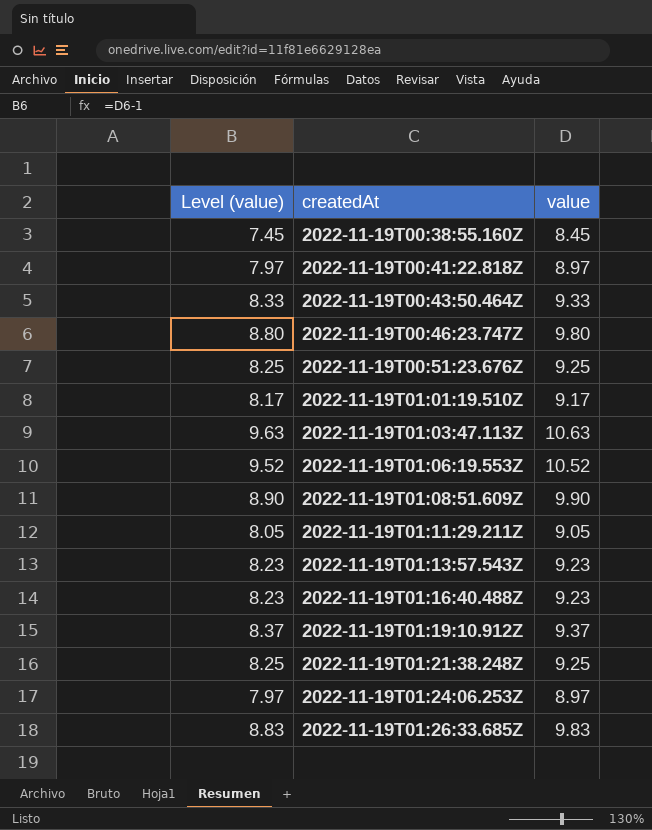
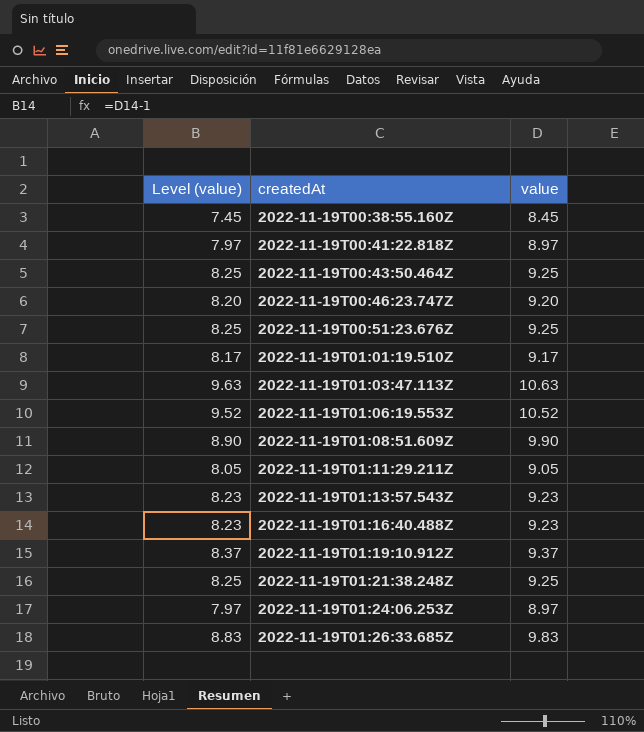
2022-11-19T00:43:50.464Z | Level (value): 8.33 -> 8.25
2022-11-19T00:43:50.464Z | value: 9.33 -> 9.25
2022-11-19T00:46:23.747Z | Level (value): 8.80 -> 8.20
2022-11-19T00:46:23.747Z | value: 9.80 -> 9.20

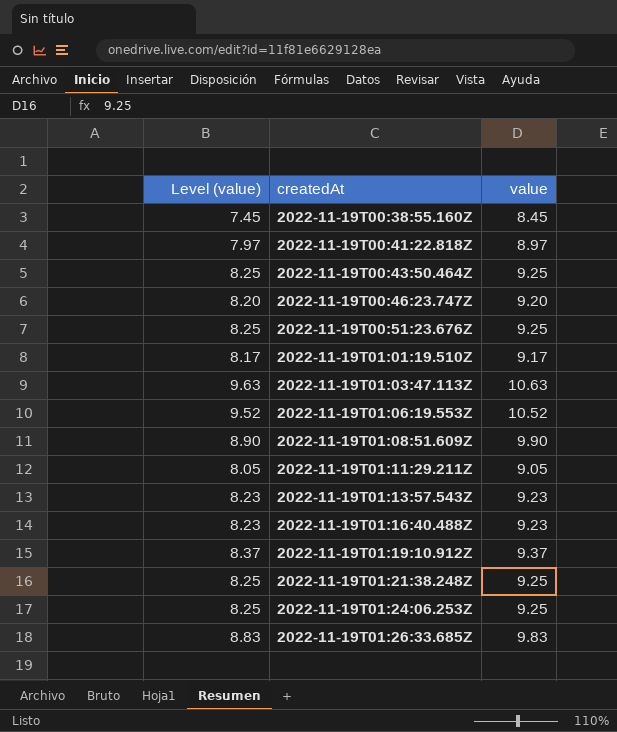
2022-11-19T01:24:06.253Z | Level (value): 7.97 -> 8.25
2022-11-19T01:24:06.253Z | value: 8.97 -> 9.25

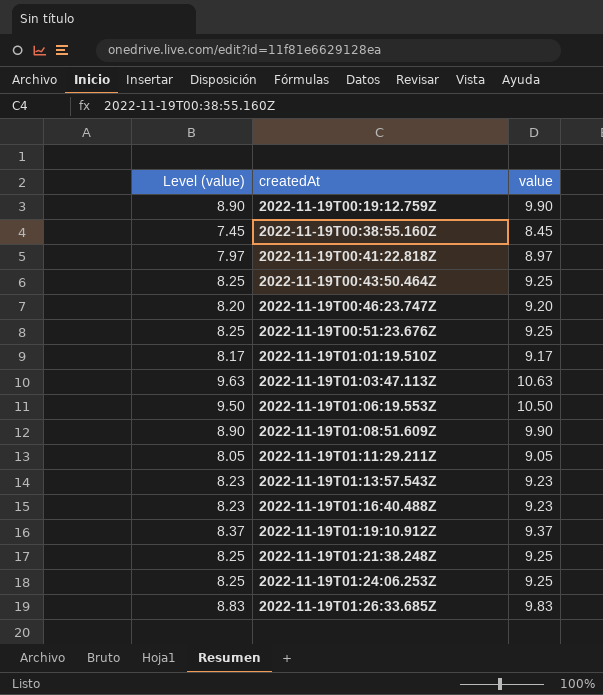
row 2022-11-19T00:19:12.759Z: none -> 8.90 | 9.90
2022-11-19T01:06:19.553Z | Level (value): 9.52 -> 9.50
2022-11-19T01:06:19.553Z | value: 10.52 -> 10.50

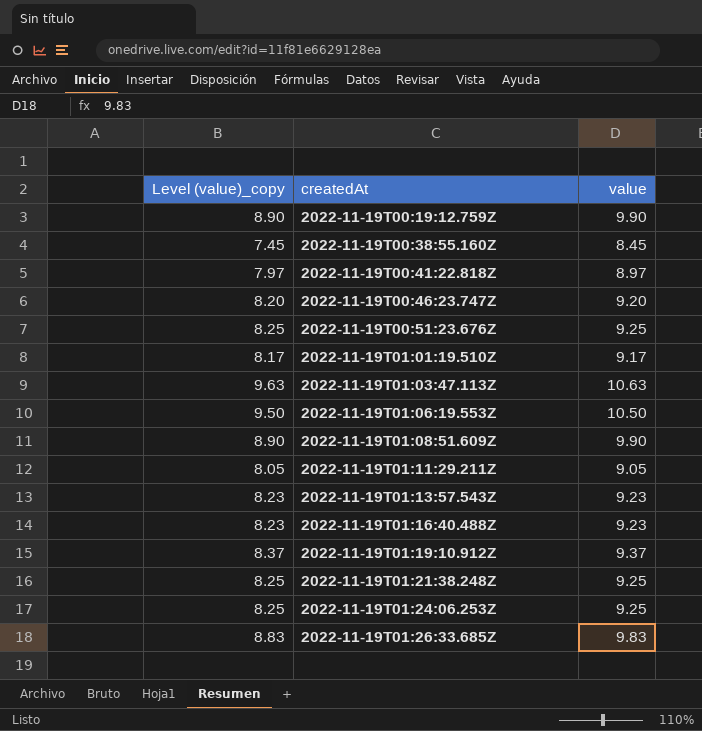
column name: Level (value) -> Level (value)_copy
row 2022-11-19T00:43:50.464Z: 8.25 | 9.25 -> none

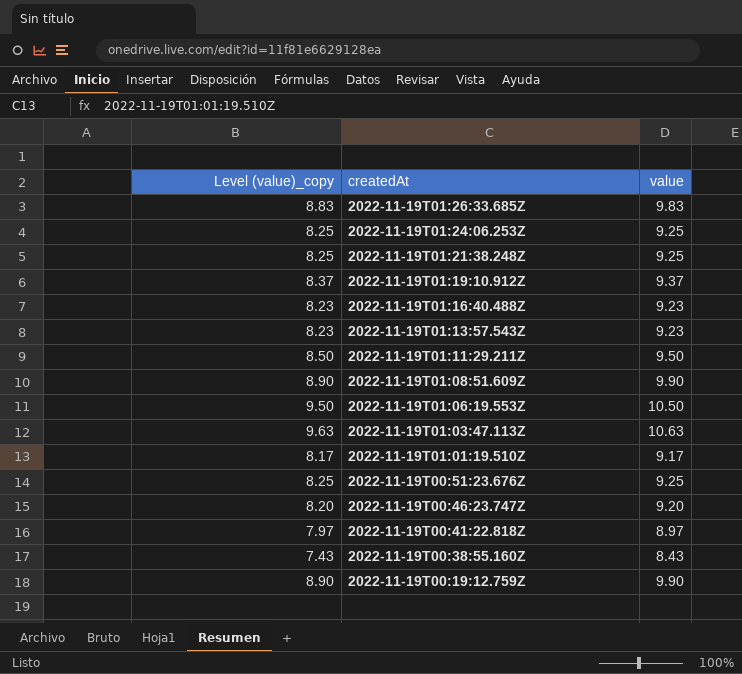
row order: createdAt ascending -> createdAt descending
2022-11-19T01:11:29.211Z | Level (value)_copy: 8.05 -> 8.50
2022-11-19T01:11:29.211Z | value: 9.05 -> 9.50
2022-11-19T00:38:55.160Z | Level (value)_copy: 7.45 -> 7.43
2022-11-19T00:38:55.160Z | value: 8.45 -> 8.43

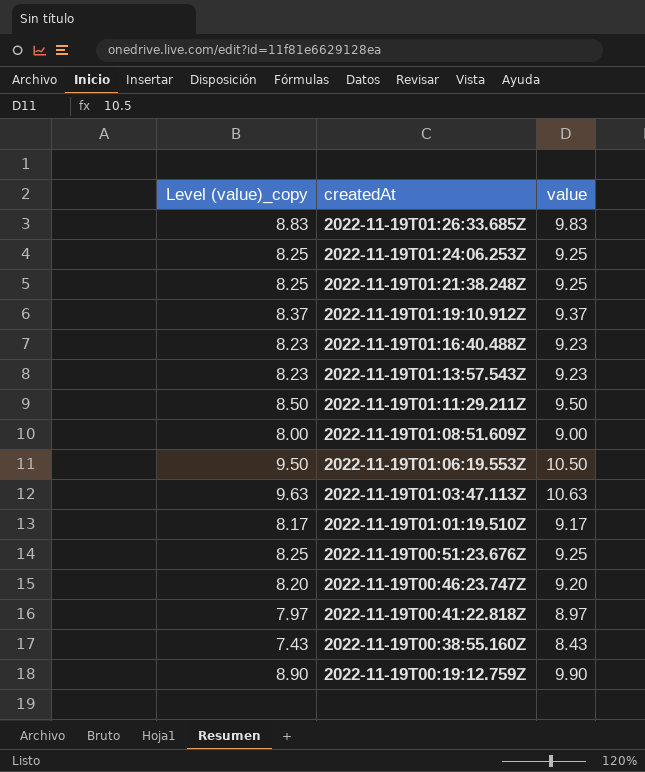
2022-11-19T01:08:51.609Z | Level (value)_copy: 8.90 -> 8.00
2022-11-19T01:08:51.609Z | value: 9.90 -> 9.00

